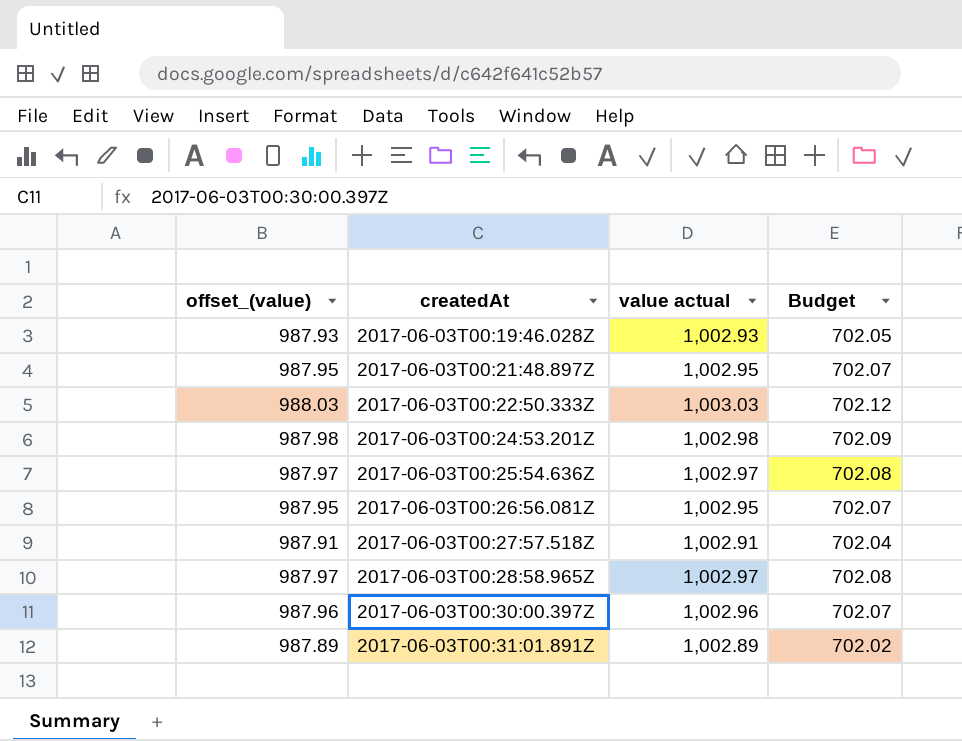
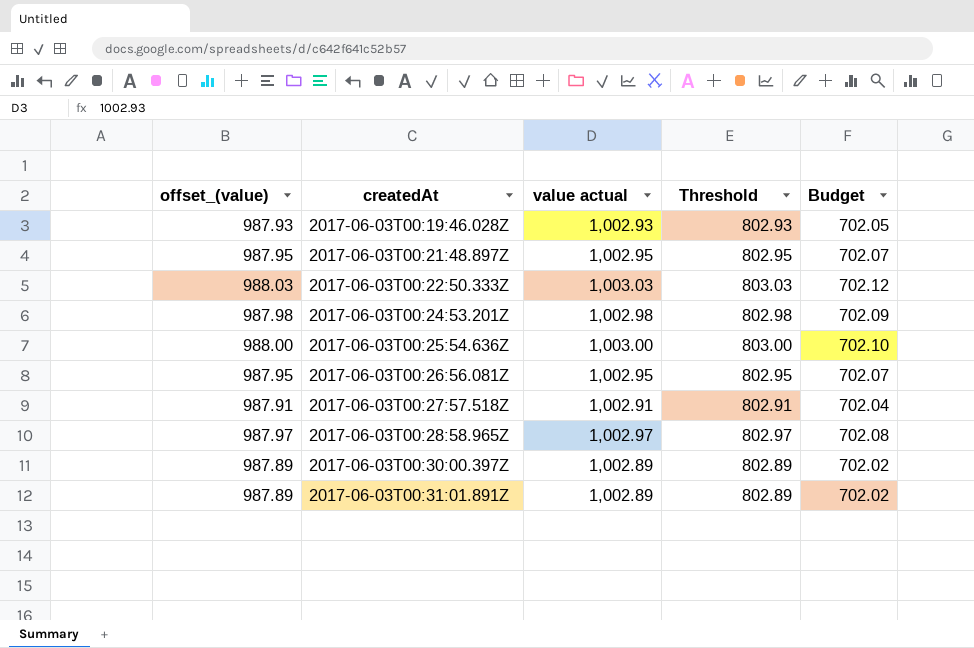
column Threshold | formula: none -> [value actual] - 200
2017-06-03T00:25:54.636Z | offset_(value): 987.97 -> 988.00
2017-06-03T00:25:54.636Z | value actual: 1,002.97 -> 1,003.00
2017-06-03T00:25:54.636Z | Budget: 702.08 -> 702.10
2017-06-03T00:30:00.397Z | offset_(value): 987.96 -> 987.89
2017-06-03T00:30:00.397Z | value actual: 1,002.96 -> 1,002.89
2017-06-03T00:30:00.397Z | Budget: 702.07 -> 702.02

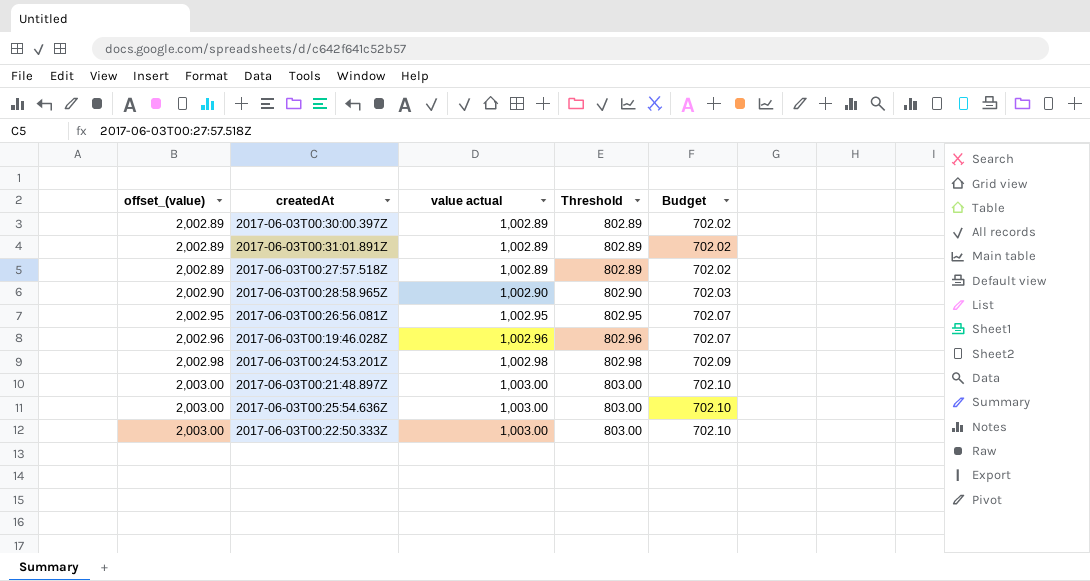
row order: createdAt ascending -> offset_(value) ascending
column offset_(value) | formula: [value actual] - 15 -> [value actual] + 1000
2017-06-03T00:27:57.518Z | value actual: 1,002.91 -> 1,002.89
2017-06-03T00:27:57.518Z | Threshold: 802.91 -> 802.89
2017-06-03T00:27:57.518Z | Budget: 702.04 -> 702.02
2017-06-03T00:28:58.965Z | value actual: 1,002.97 -> 1,002.90
2017-06-03T00:28:58.965Z | Threshold: 802.97 -> 802.90
2017-06-03T00:28:58.965Z | Budget: 702.08 -> 702.03
2017-06-03T00:19:46.028Z | value actual: 1,002.93 -> 1,002.96
2017-06-03T00:19:46.028Z | Threshold: 802.93 -> 802.96
2017-06-03T00:19:46.028Z | Budget: 702.05 -> 702.07
2017-06-03T00:21:48.897Z | value actual: 1,002.95 -> 1,003.00
2017-06-03T00:21:48.897Z | Threshold: 802.95 -> 803.00
2017-06-03T00:21:48.897Z | Budget: 702.07 -> 702.10
2017-06-03T00:22:50.333Z | value actual: 1,003.03 -> 1,003.00
2017-06-03T00:22:50.333Z | Threshold: 803.03 -> 803.00
2017-06-03T00:22:50.333Z | Budget: 702.12 -> 702.10

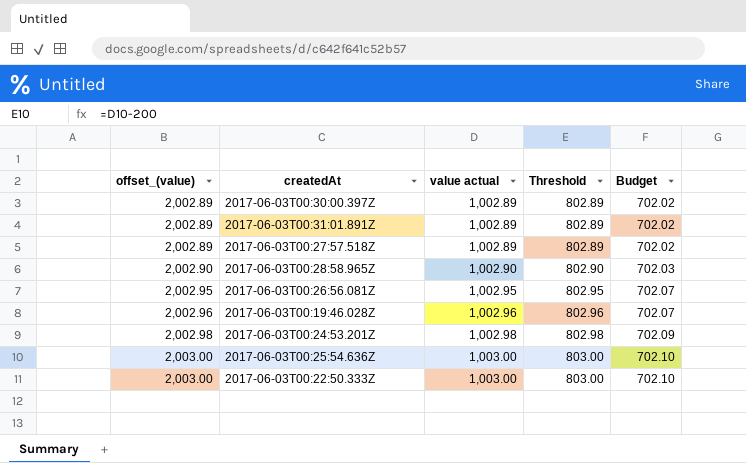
row 2017-06-03T00:21:48.897Z: 2,003.00 | 1,003.00 | 803.00 | 702.10 -> none

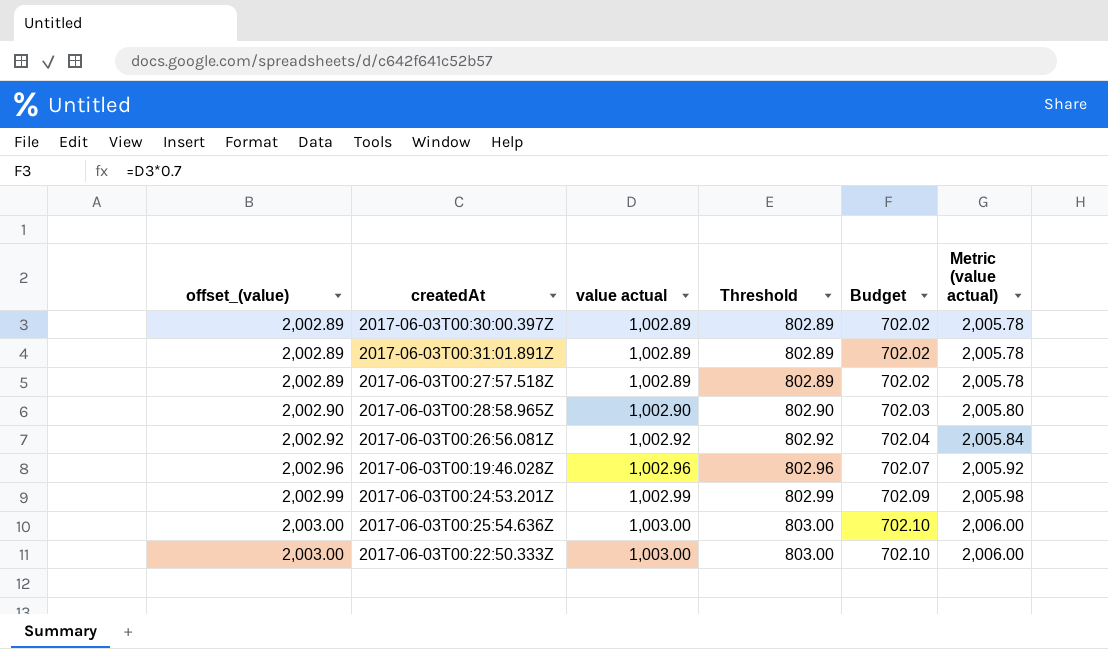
column Metric (value actual) | formula: none -> [value actual] * 2
2017-06-03T00:26:56.081Z | offset_(value): 2,002.95 -> 2,002.92
2017-06-03T00:26:56.081Z | value actual: 1,002.95 -> 1,002.92
2017-06-03T00:26:56.081Z | Threshold: 802.95 -> 802.92
2017-06-03T00:26:56.081Z | Budget: 702.07 -> 702.04
2017-06-03T00:24:53.201Z | offset_(value): 2,002.98 -> 2,002.99
2017-06-03T00:24:53.201Z | value actual: 1,002.98 -> 1,002.99
2017-06-03T00:24:53.201Z | Threshold: 802.98 -> 802.99

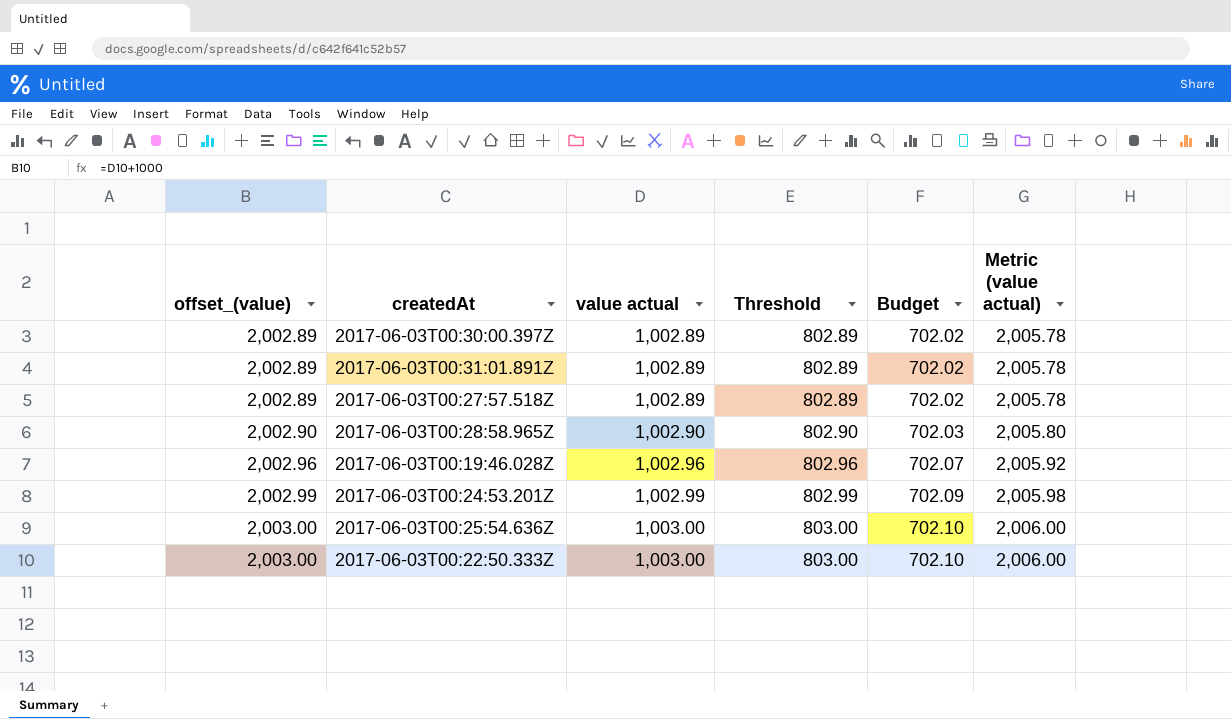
row 2017-06-03T00:26:56.081Z: 2,002.92 | 1,002.92 | 802.92 | 702.04 | 2,005.84 -> none

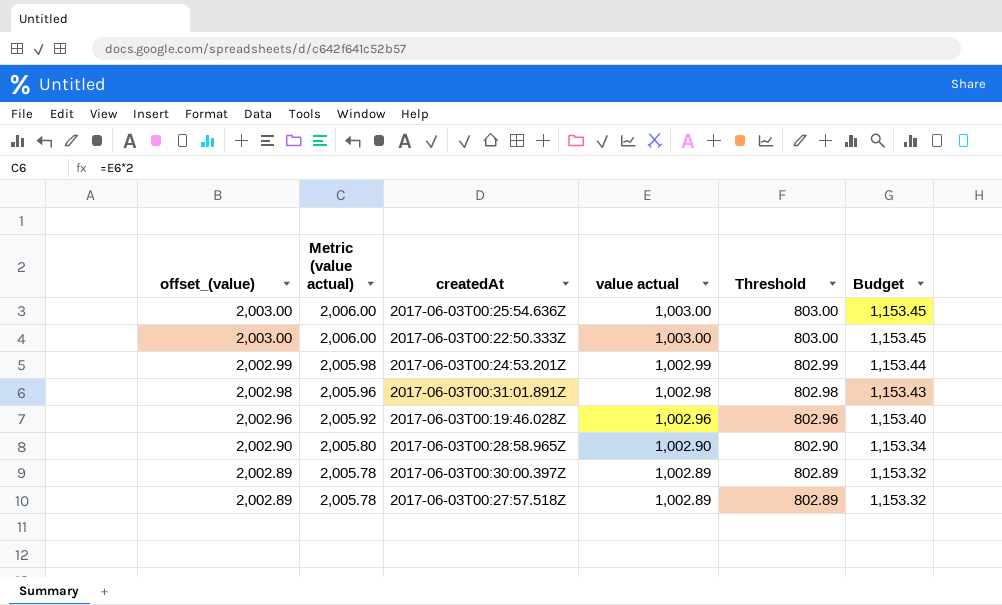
row order: offset_(value) ascending -> offset_(value) descending
column Metric (value actual) | position: 6 -> 2
column Budget | formula: [value actual] * 0.7 -> [value actual] * 1.15
2017-06-03T00:31:01.891Z | offset_(value): 2,002.89 -> 2,002.98
2017-06-03T00:31:01.891Z | Metric (value actual): 2,005.78 -> 2,005.96
2017-06-03T00:31:01.891Z | value actual: 1,002.89 -> 1,002.98
2017-06-03T00:31:01.891Z | Threshold: 802.89 -> 802.98

